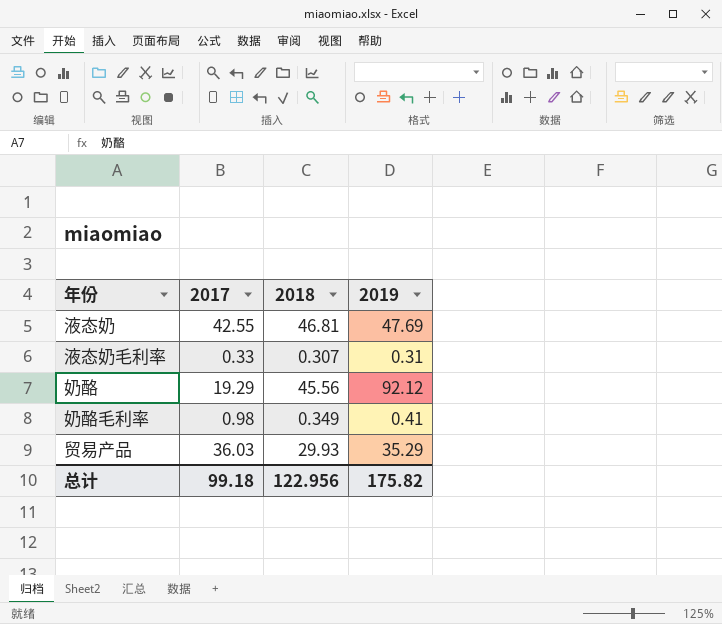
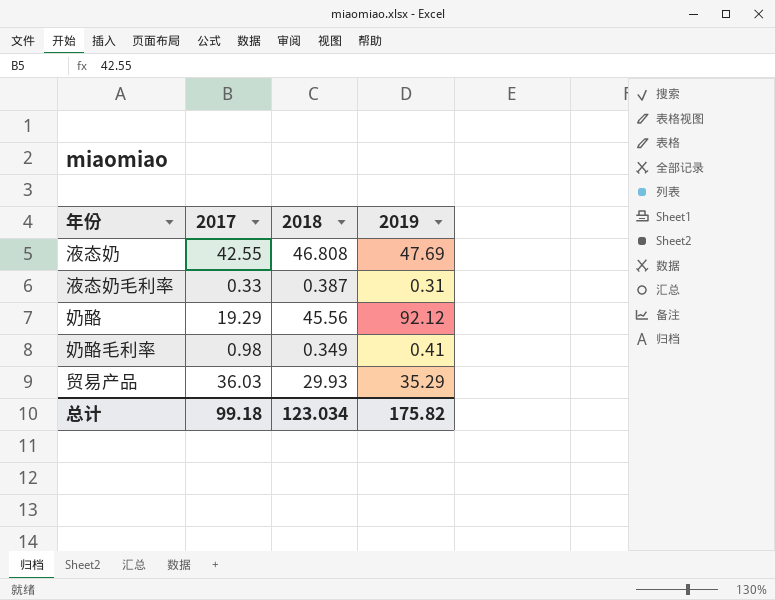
液态奶 | 2018: 46.81 -> 46.808
液态奶毛利率 | 2018: 0.307 -> 0.387
总计 | 2018: 122.956 -> 123.034

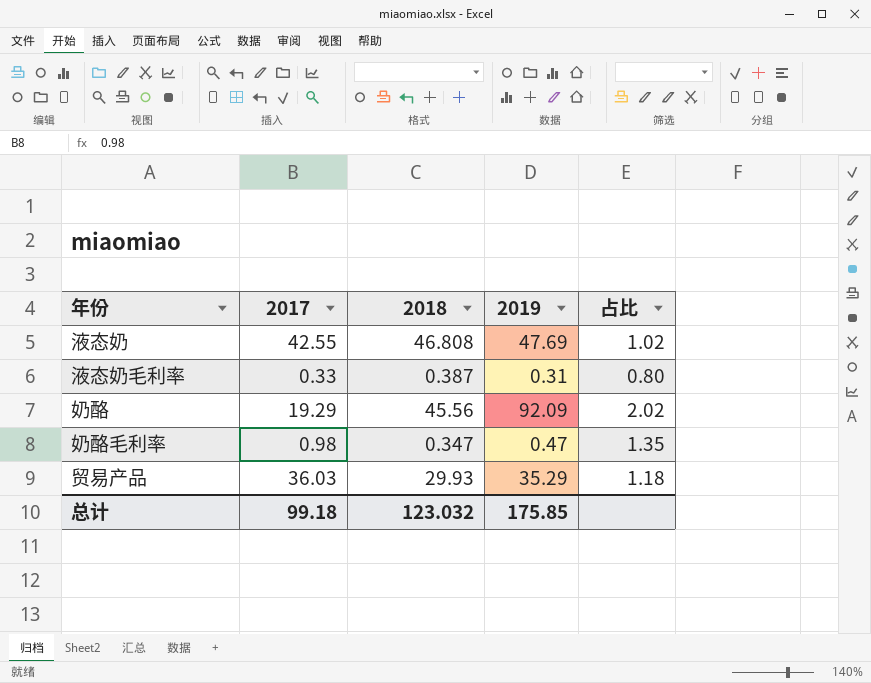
column 占比 | formula: none -> [2019] / [2018]
奶酪 | 2019: 92.12 -> 92.09
奶酪毛利率 | 2018: 0.349 -> 0.347
奶酪毛利率 | 2019: 0.41 -> 0.47
总计 | 2018: 123.034 -> 123.032
总计 | 2019: 175.82 -> 175.85

